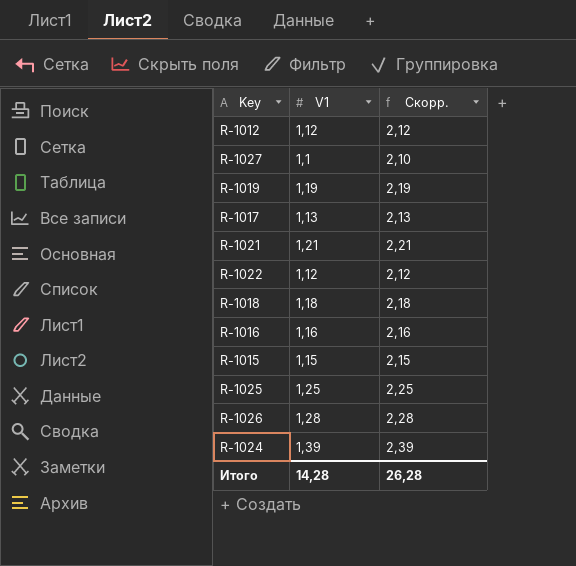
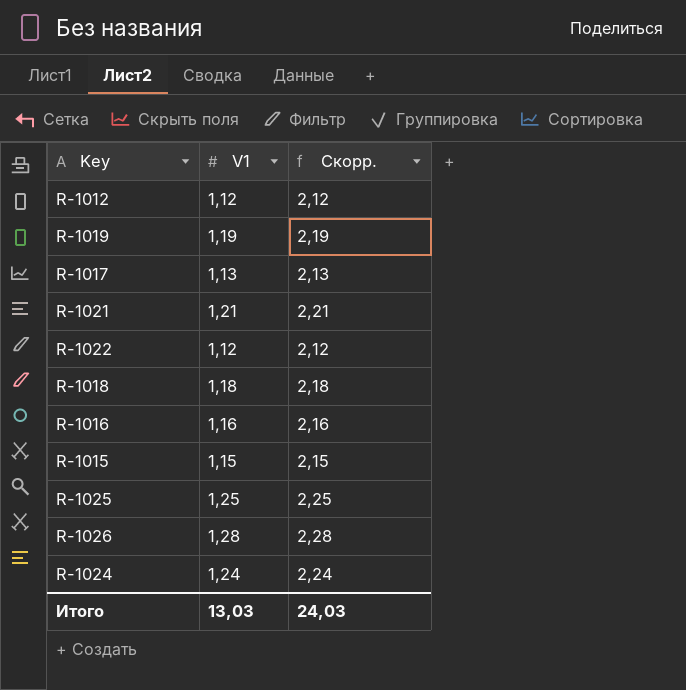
row R-1027: 1,1 | 2,10 -> none
R-1024 | V1: 1,39 -> 1,24
R-1024 | Скорр.: 2,39 -> 2,24
Итого | V1: 14,28 -> 13,03
Итого | Скорр.: 26,28 -> 24,03

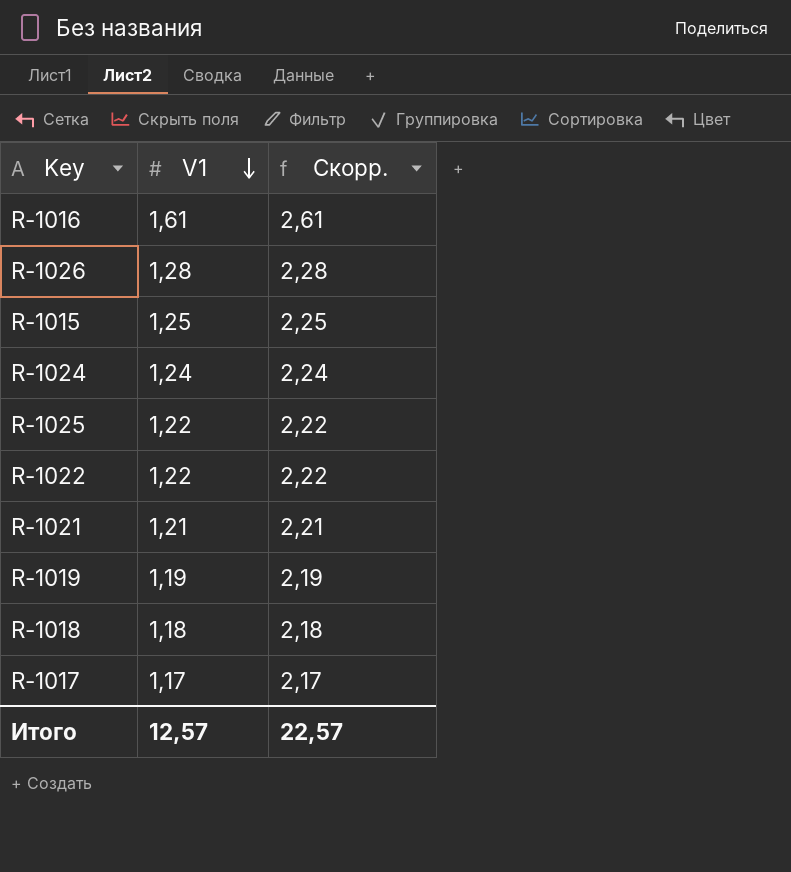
row order: none -> V1 descending
row R-1012: 1,12 | 2,12 -> none
R-1016 | V1: 1,16 -> 1,61
R-1016 | Скорр.: 2,16 -> 2,61
R-1015 | V1: 1,15 -> 1,25
R-1015 | Скорр.: 2,15 -> 2,25
R-1025 | V1: 1,25 -> 1,22
R-1025 | Скорр.: 2,25 -> 2,22
R-1022 | V1: 1,12 -> 1,22
R-1022 | Скорр.: 2,12 -> 2,22
R-1017 | V1: 1,13 -> 1,17
R-1017 | Скорр.: 2,13 -> 2,17
Итого | V1: 13,03 -> 12,57
Итого | Скорр.: 24,03 -> 22,57

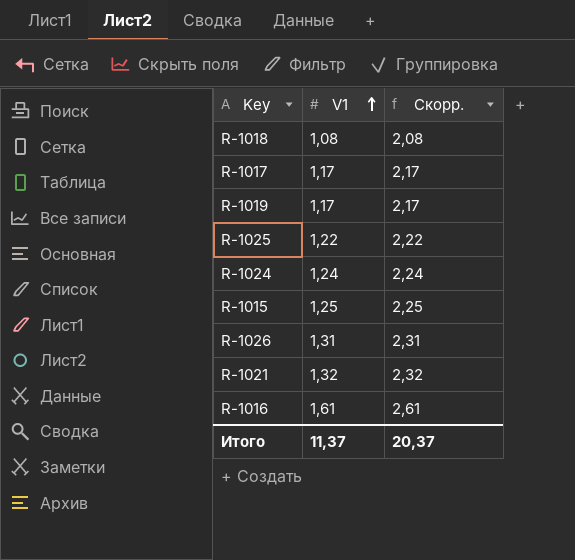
row order: V1 descending -> V1 ascending
row R-1022: 1,22 | 2,22 -> none
R-1018 | V1: 1,18 -> 1,08
R-1018 | Скорр.: 2,18 -> 2,08
R-1019 | V1: 1,19 -> 1,17
R-1019 | Скорр.: 2,19 -> 2,17
R-1026 | V1: 1,28 -> 1,31
R-1026 | Скорр.: 2,28 -> 2,31
R-1021 | V1: 1,21 -> 1,32
R-1021 | Скорр.: 2,21 -> 2,32
Итого | V1: 12,57 -> 11,37
Итого | Скорр.: 22,57 -> 20,37

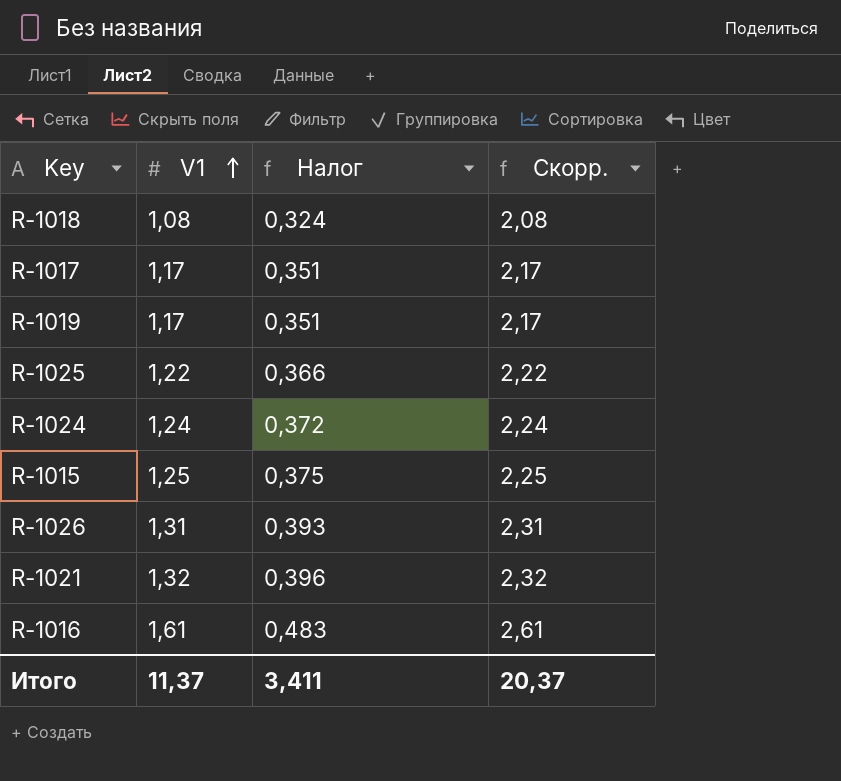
column Налог | formula: none -> [V1] * 0,3

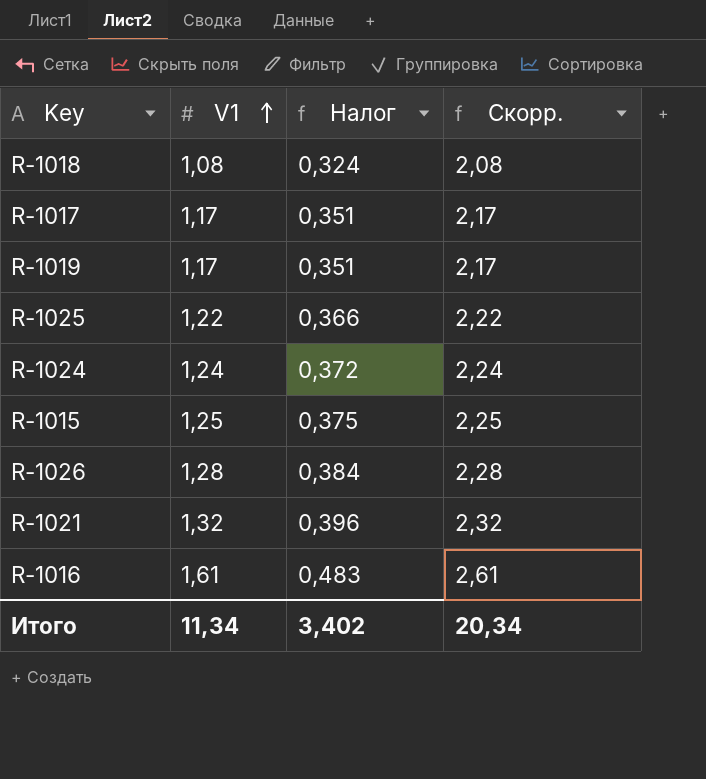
R-1026 | V1: 1,31 -> 1,28
R-1026 | Налог: 0,393 -> 0,384
R-1026 | Скорр.: 2,31 -> 2,28
Итого | V1: 11,37 -> 11,34
Итого | Налог: 3,411 -> 3,402
Итого | Скорр.: 20,37 -> 20,34

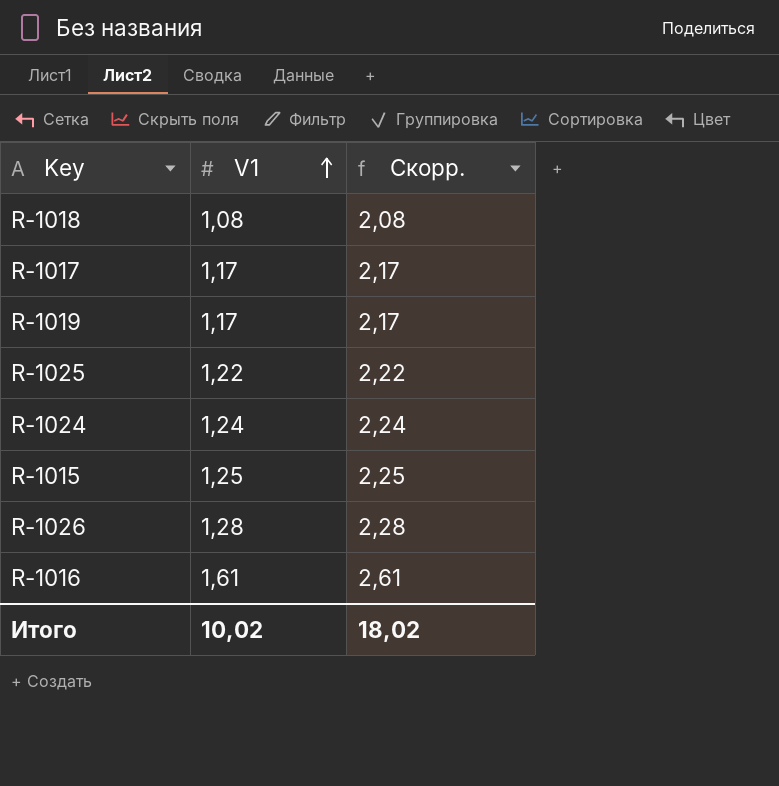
column Налог | formula: [V1] * 0,3 -> none
row R-1021: 1,32 | 0,396 | 2,32 -> none
Итого | V1: 11,34 -> 10,02
Итого | Скорр.: 20,34 -> 18,02

